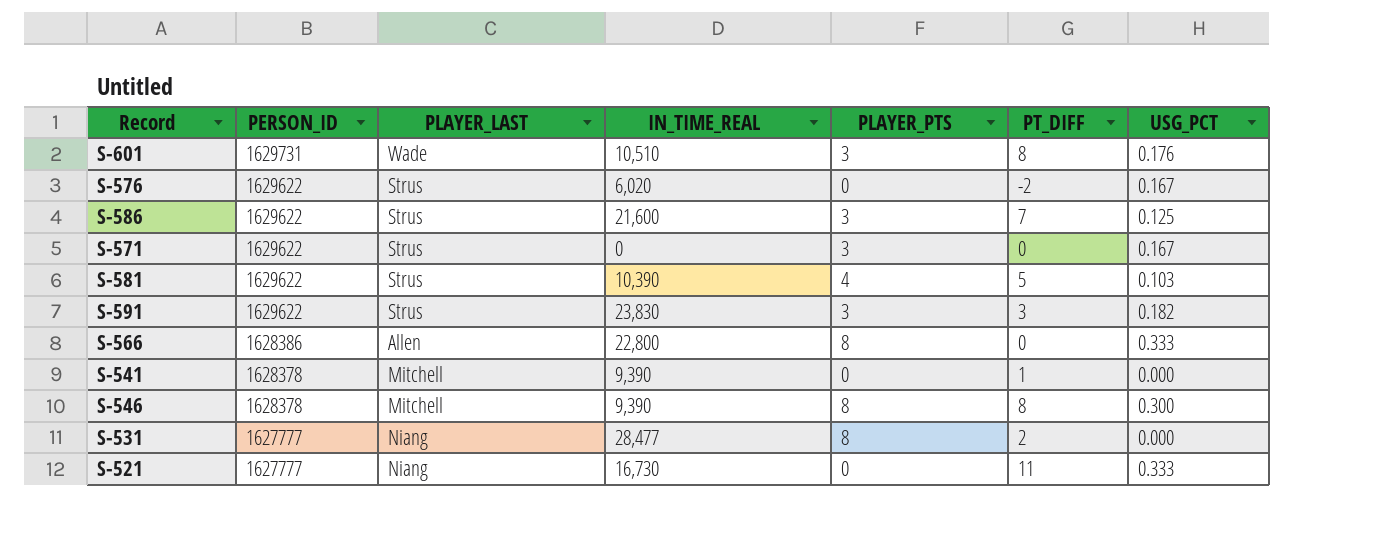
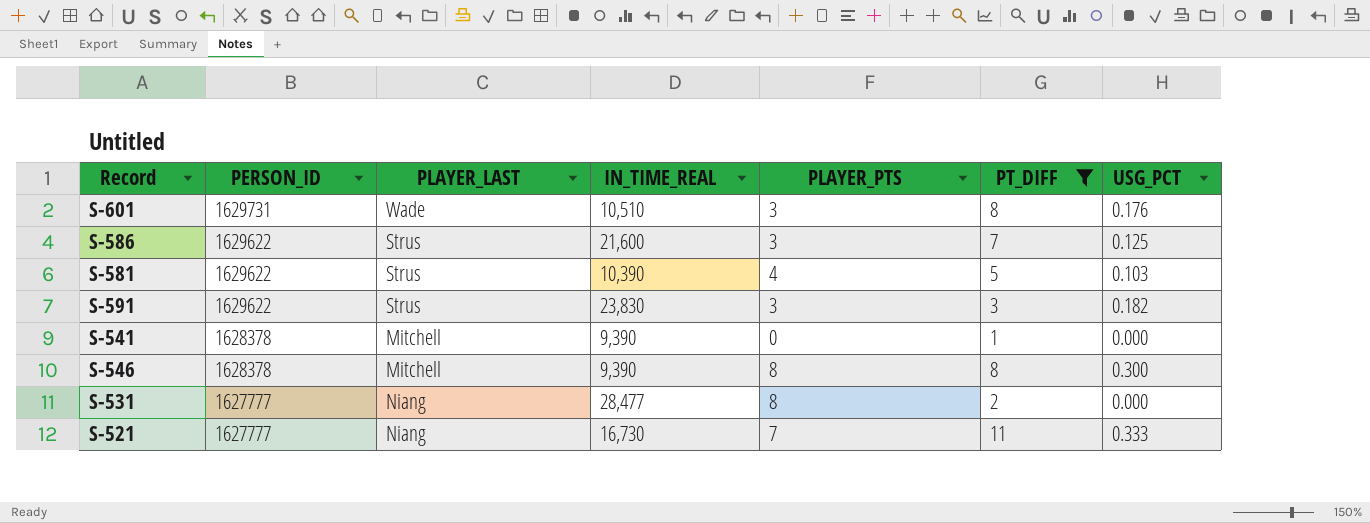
filter: none -> PT_DIFF >= 1
S-521 | PLAYER_PTS: 0 -> 7

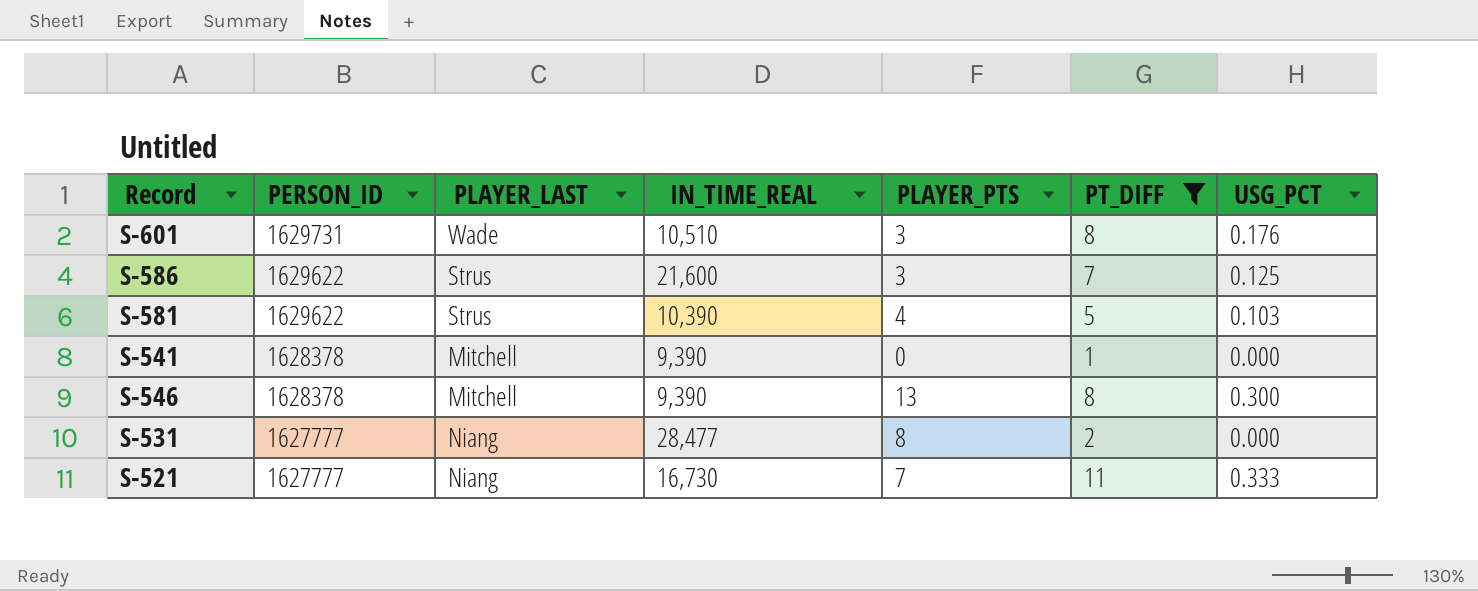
row S-591: 1629622 | Strus | 23,830 | 3 | 3 | 0.182 -> none
S-546 | PLAYER_PTS: 8 -> 13

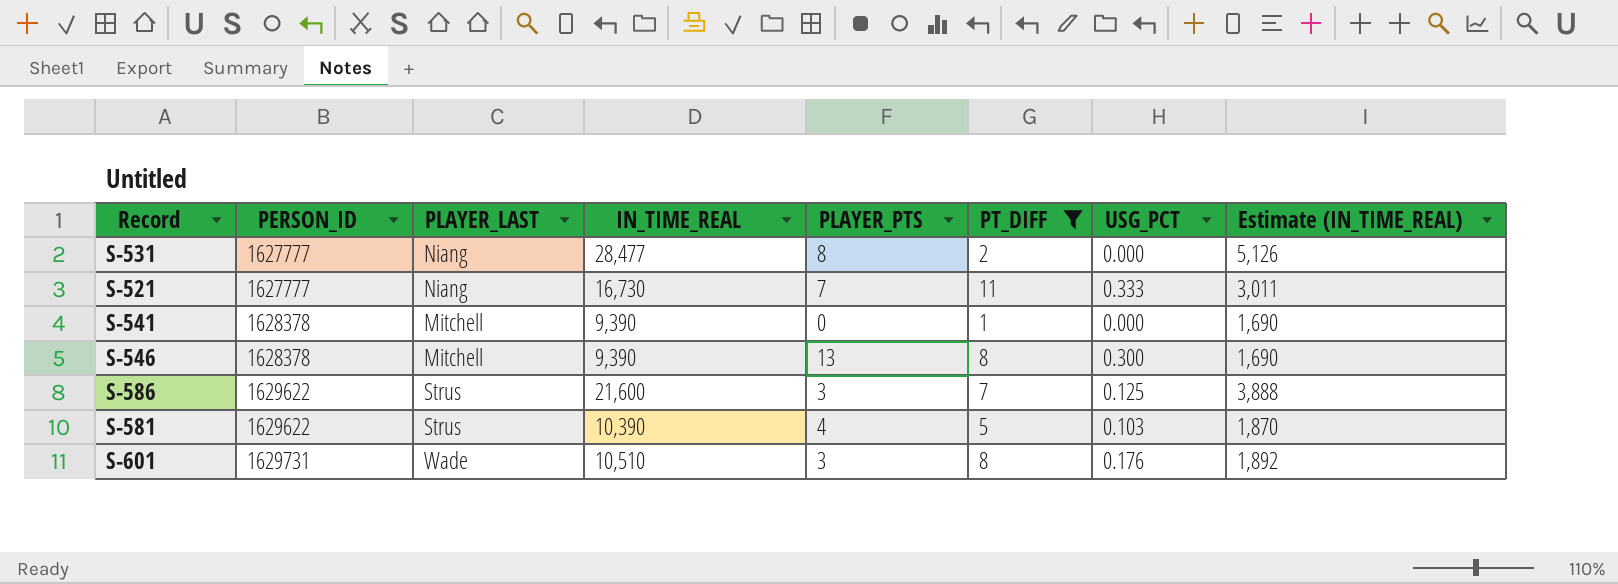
row order: PERSON_ID descending -> PERSON_ID ascending
column Estimate (IN_TIME_REAL) | formula: none -> [IN_TIME_REAL] * 0.18

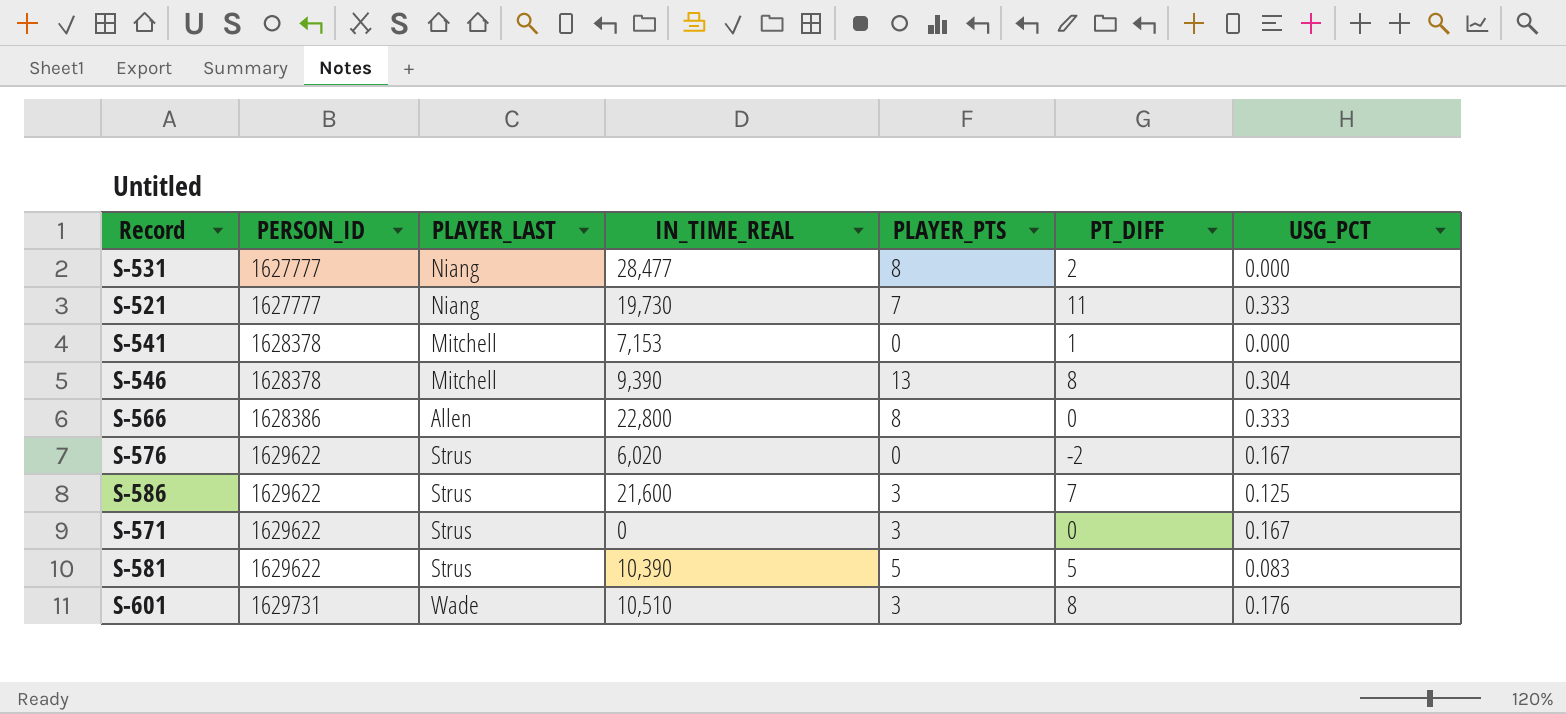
filter: PT_DIFF >= 1 -> none
column Estimate (IN_TIME_REAL) | formula: [IN_TIME_REAL] * 0.18 -> none
S-521 | IN_TIME_REAL: 16,730 -> 19,730
S-541 | IN_TIME_REAL: 9,390 -> 7,153
S-546 | USG_PCT: 0.300 -> 0.304
S-581 | PLAYER_PTS: 4 -> 5
S-581 | USG_PCT: 0.103 -> 0.083

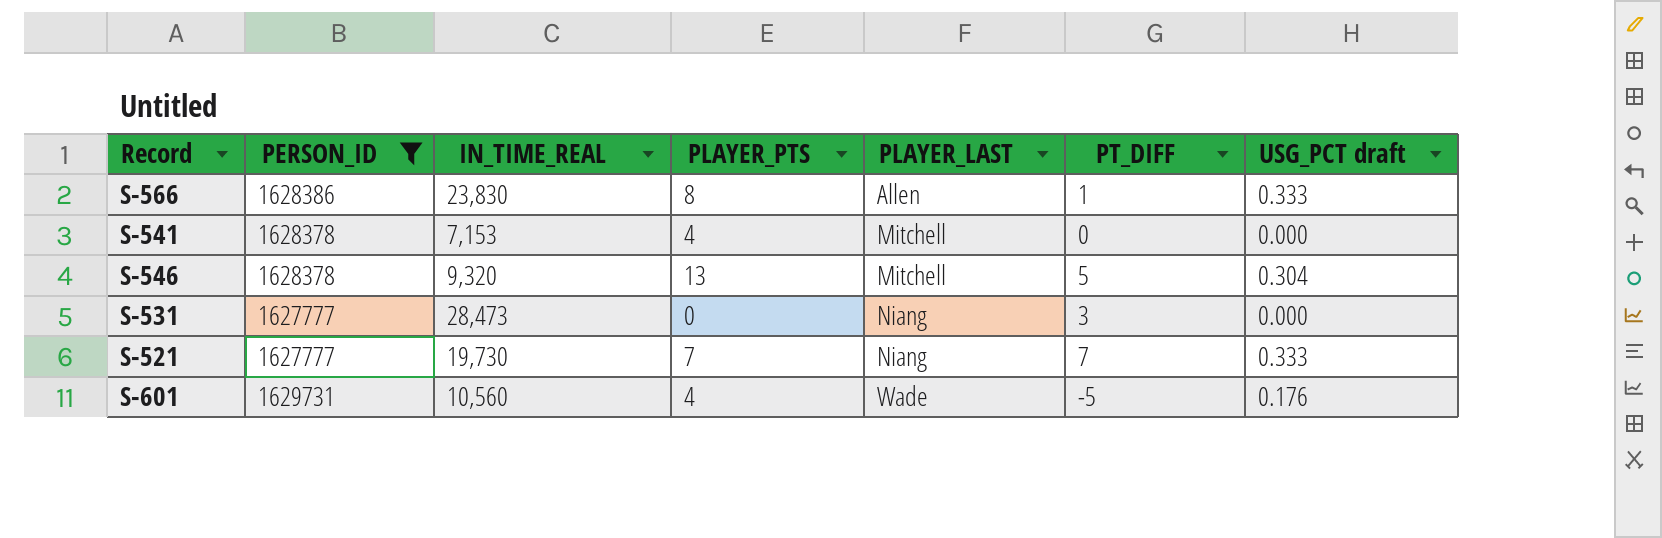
filter: none -> PERSON_ID != 1629622
row order: PERSON_ID ascending -> PLAYER_LAST ascending
column PLAYER_LAST | position: 3 -> 5
column name: USG_PCT -> USG_PCT draft
S-566 | IN_TIME_REAL: 22,800 -> 23,830
S-566 | PT_DIFF: 0 -> 1
S-541 | PLAYER_PTS: 0 -> 4
S-541 | PT_DIFF: 1 -> 0
S-546 | IN_TIME_REAL: 9,390 -> 9,320
S-546 | PT_DIFF: 8 -> 5
S-531 | IN_TIME_REAL: 28,477 -> 28,473
S-531 | PLAYER_PTS: 8 -> 0
S-531 | PT_DIFF: 2 -> 3
S-521 | PT_DIFF: 11 -> 7
S-601 | IN_TIME_REAL: 10,510 -> 10,560
S-601 | PLAYER_PTS: 3 -> 4
S-601 | PT_DIFF: 8 -> -5

